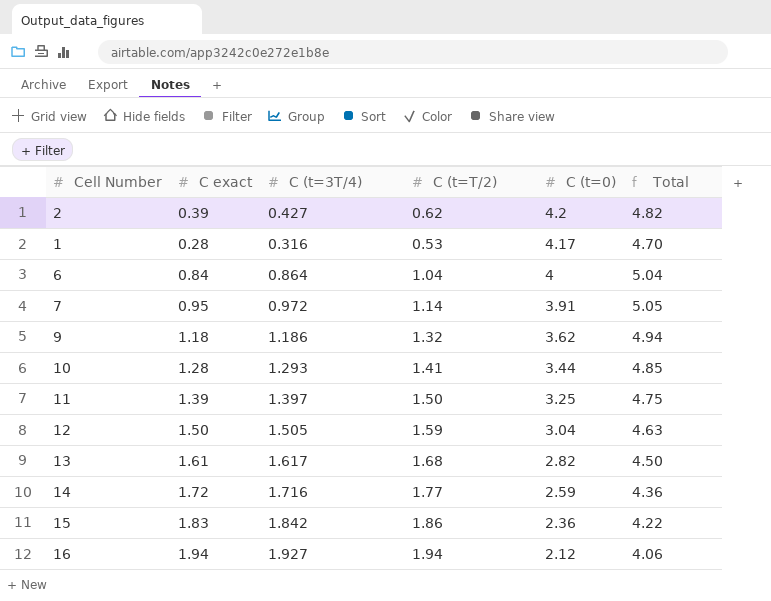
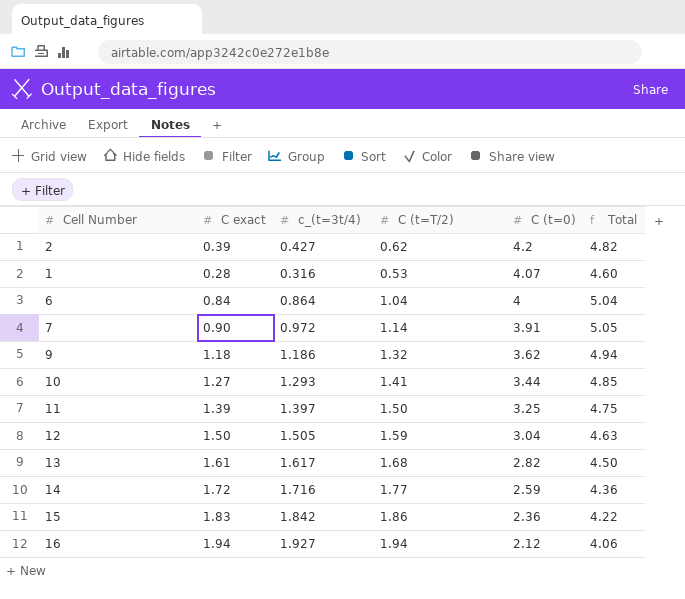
column name: C (t=3T/4) -> c_(t=3t/4)
1 | C (t=0): 4.17 -> 4.07
1 | Total: 4.70 -> 4.60
7 | C exact: 0.95 -> 0.90
10 | C exact: 1.28 -> 1.27

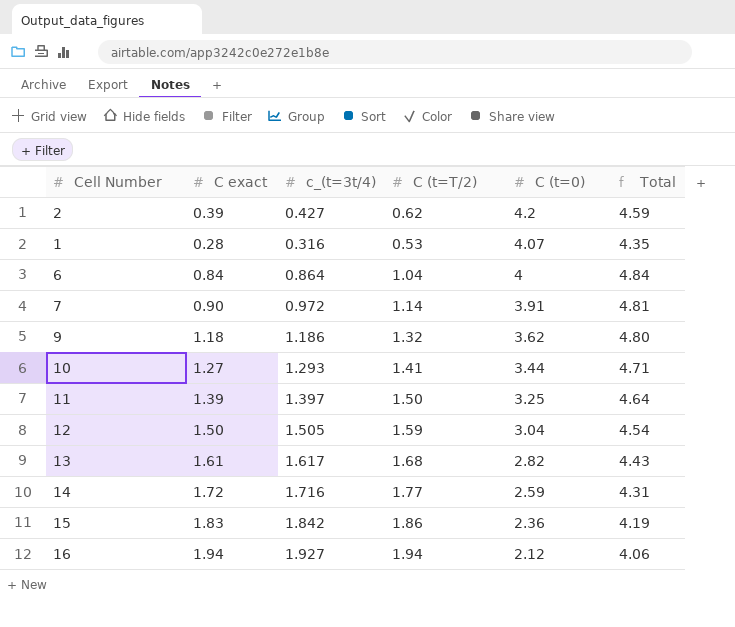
column Total | formula: [C (t=T/2)] + [C (t=0)] -> [C exact] + [C (t=0)]

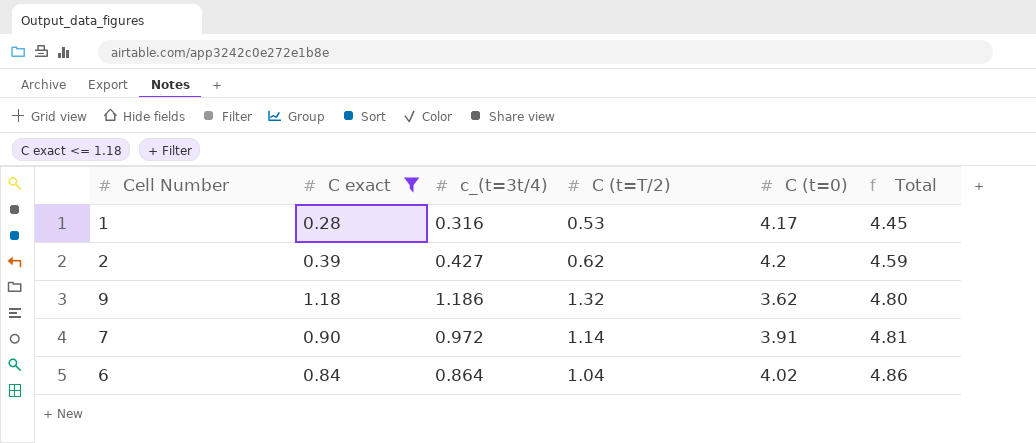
filter: none -> C exact <= 1.18
row order: C (t=0) descending -> Total ascending
1 | C (t=0): 4.07 -> 4.17
1 | Total: 4.35 -> 4.45
6 | C (t=0): 4 -> 4.02
6 | Total: 4.84 -> 4.86

